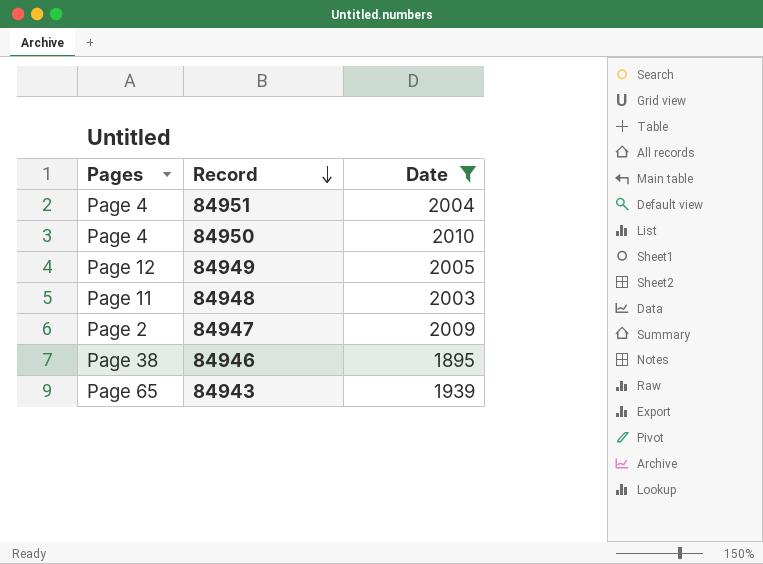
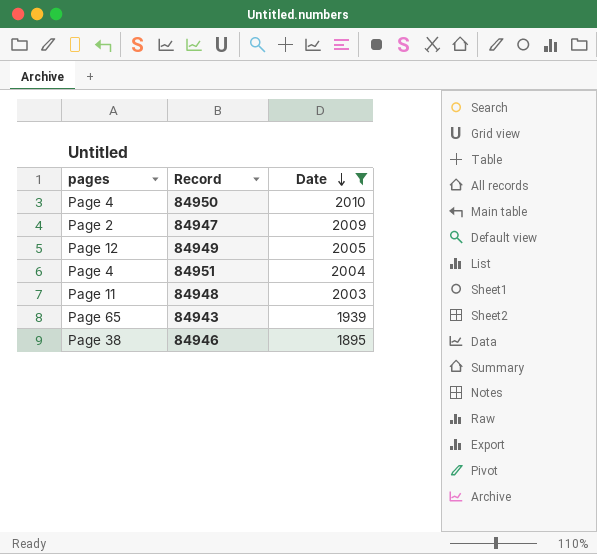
row order: Record descending -> Date descending
column name: Pages -> pages

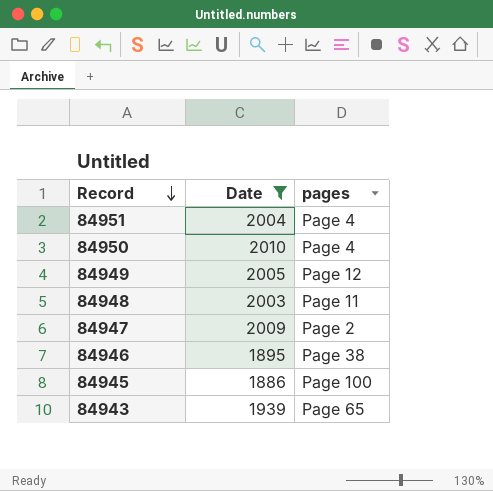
row order: Date descending -> Record descending
column pages | position: 1 -> 3
row 84945: none -> 1886 | Page 100

